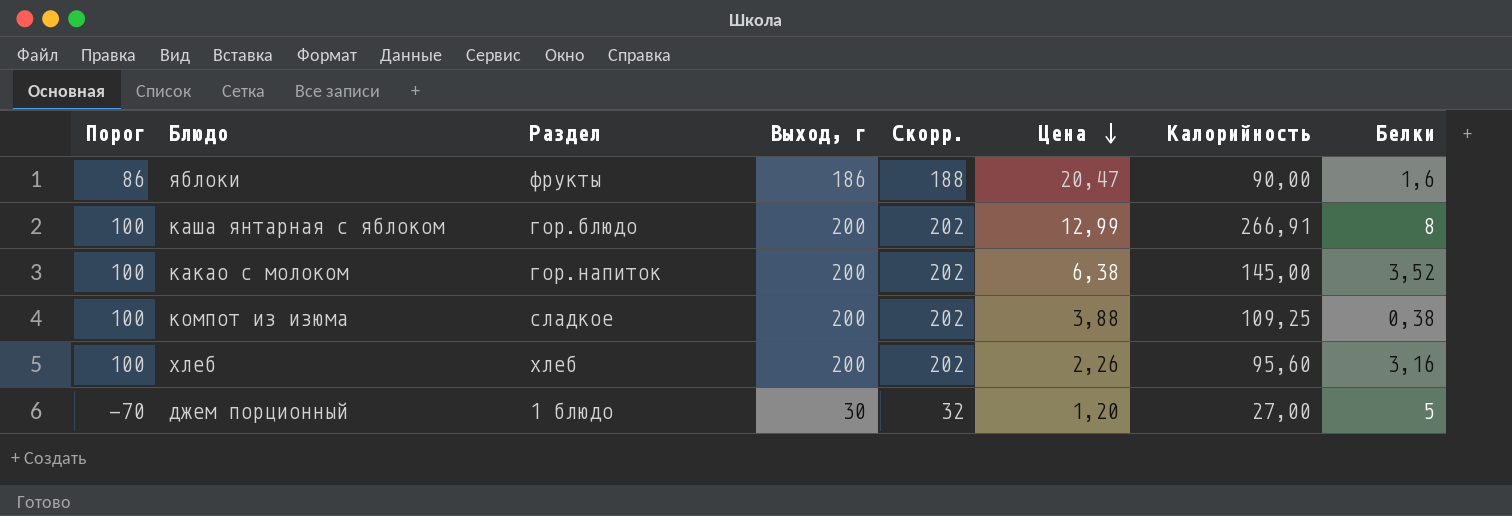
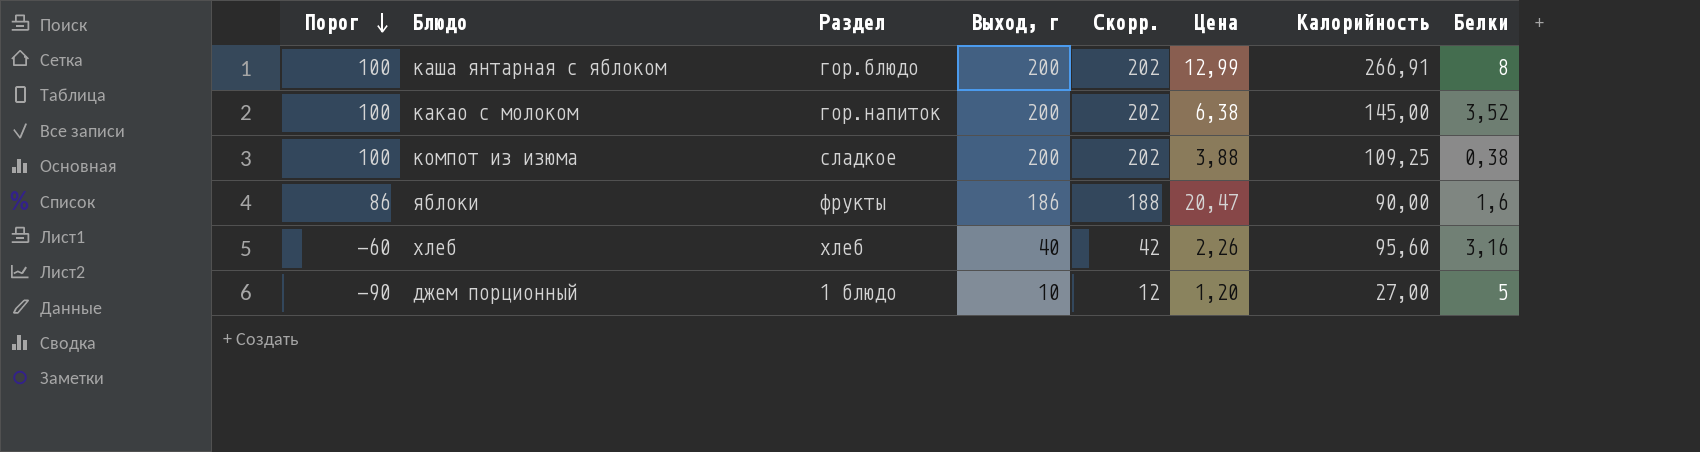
row order: Цена descending -> Порог descending
хлеб | Порог: 100 -> -60
хлеб | Выход, г: 200 -> 40
хлеб | Скорр.: 202 -> 42
джем порционный | Порог: -70 -> -90
джем порционный | Выход, г: 30 -> 10
джем порционный | Скорр.: 32 -> 12

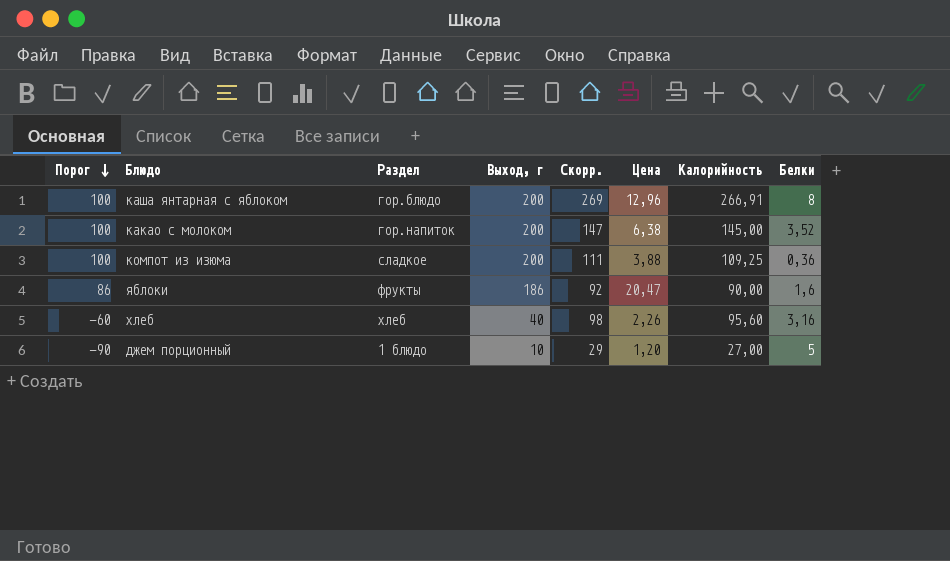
column Скорр. | formula: [Выход, г] + 2 -> [Калорийность] + 2
каша янтарная с яблоком | Цена: 12,99 -> 12,96
компот из изюма | Белки: 0,38 -> 0,36

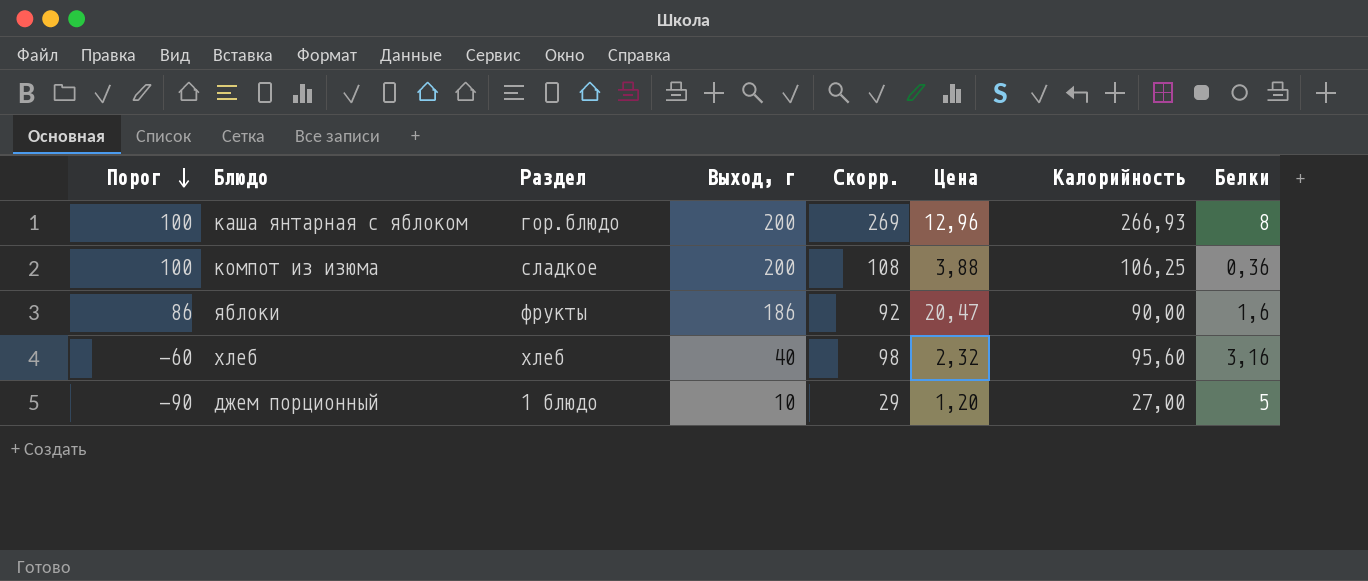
row какао с молоком: 100 | гор.напиток | 200 | 147 | 6,38 | 145,00 | 3,52 -> none
каша янтарная с яблоком | Калорийность: 266,91 -> 266,93
компот из изюма | Скорр.: 111 -> 108
компот из изюма | Калорийность: 109,25 -> 106,25
хлеб | Цена: 2,26 -> 2,32

